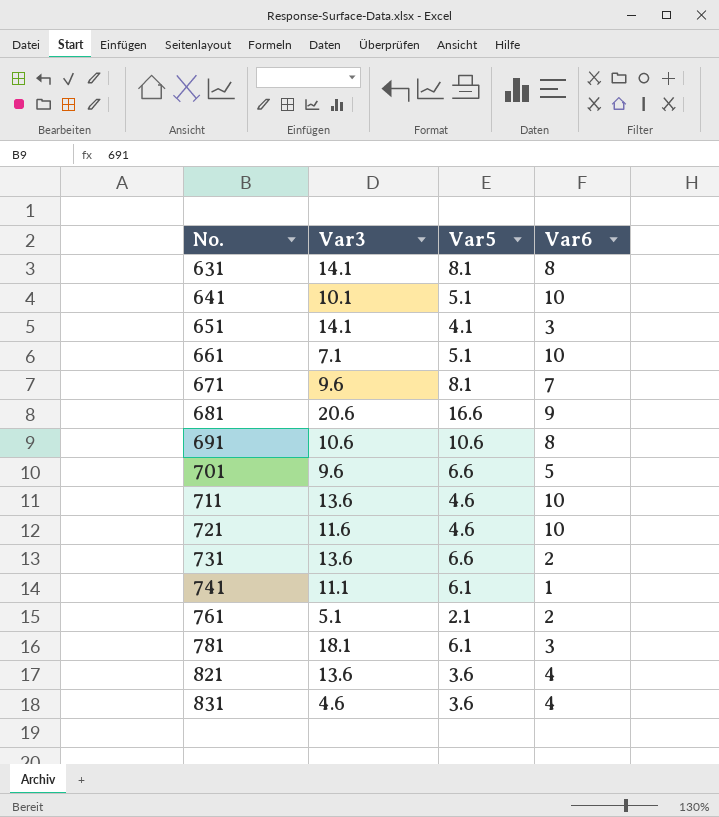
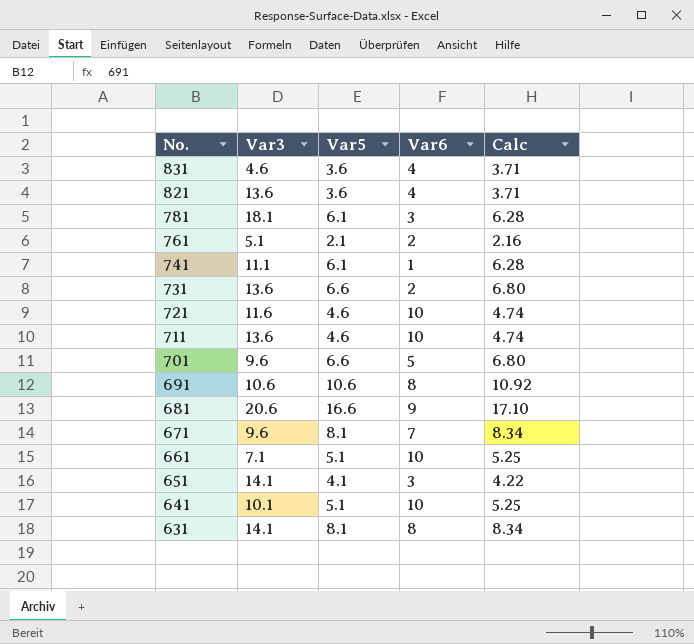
row order: No. ascending -> No. descending
column Calc | formula: none -> [Var5] * 1.03

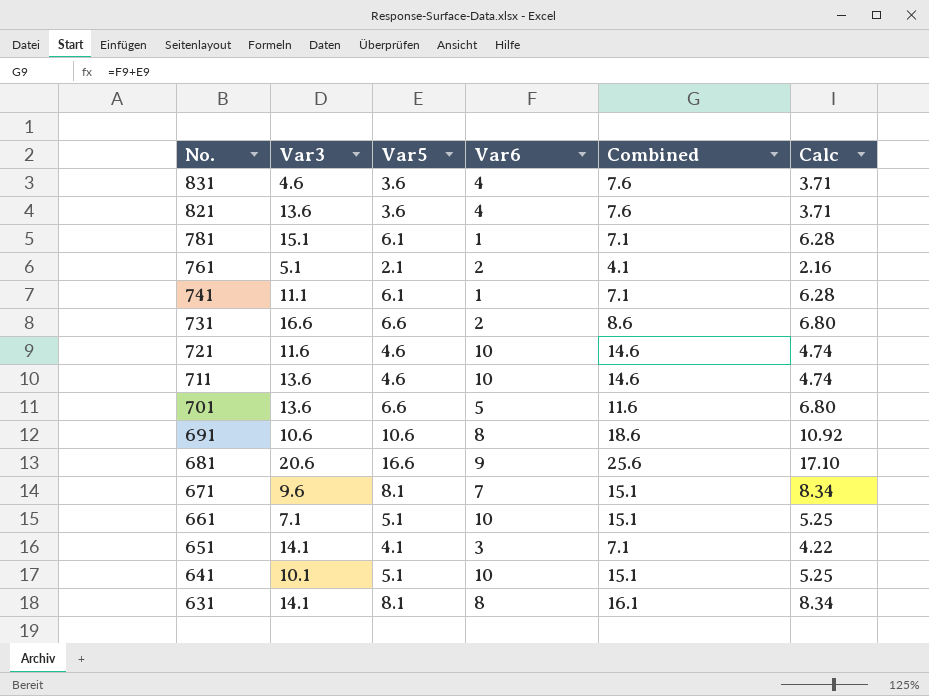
column Combined | formula: none -> [Var5] + [Var6]
781 | Var3: 18.1 -> 15.1
781 | Var6: 3 -> 1
731 | Var3: 13.6 -> 16.6
701 | Var3: 9.6 -> 13.6

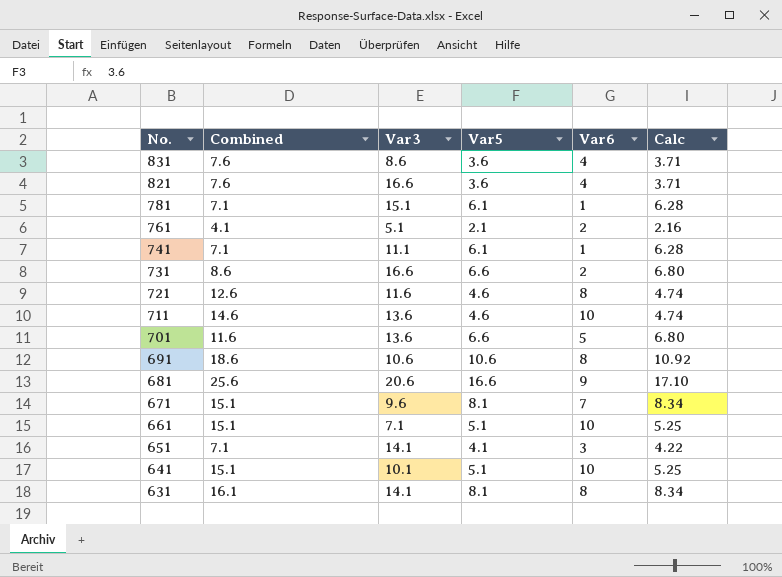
column Combined | position: 5 -> 2
831 | Var3: 4.6 -> 8.6
821 | Var3: 13.6 -> 16.6
721 | Combined: 14.6 -> 12.6
721 | Var6: 10 -> 8

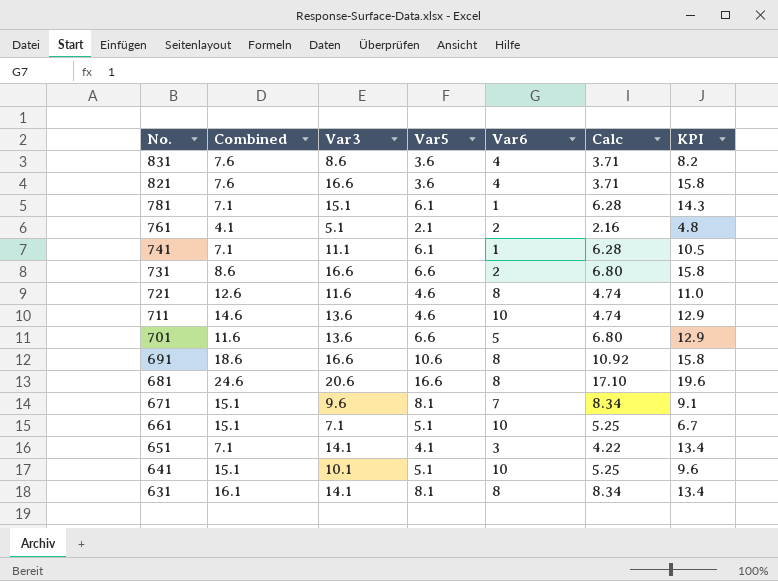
column KPI | formula: none -> [Var3] * 0.95
691 | Var3: 10.6 -> 16.6
681 | Combined: 25.6 -> 24.6
681 | Var6: 9 -> 8

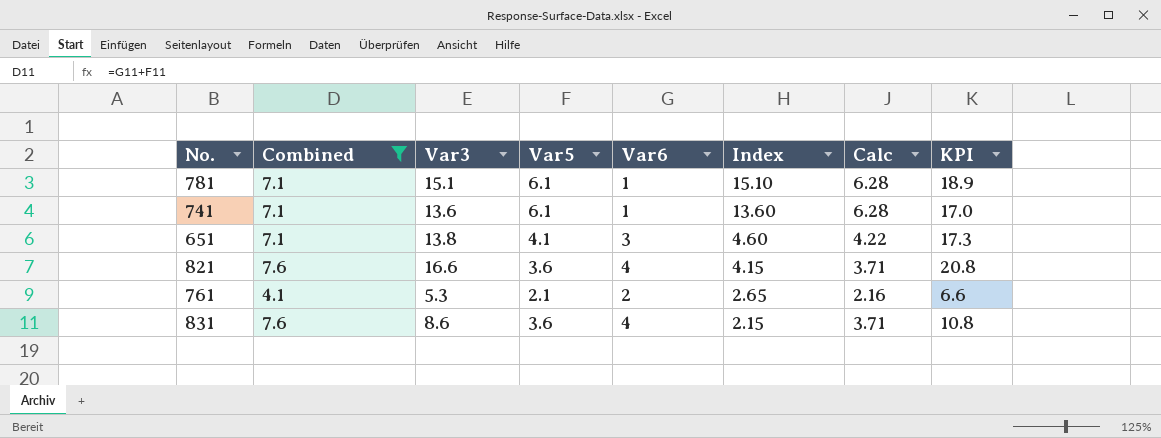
filter: none -> Combined <= 7.6
row order: No. descending -> Index descending
column Index | formula: none -> [Var3] / [Var6]
column KPI | formula: [Var3] * 0.95 -> [Var3] * 1.25
741 | Var3: 11.1 -> 13.6
651 | Var3: 14.1 -> 13.8
761 | Var3: 5.1 -> 5.3

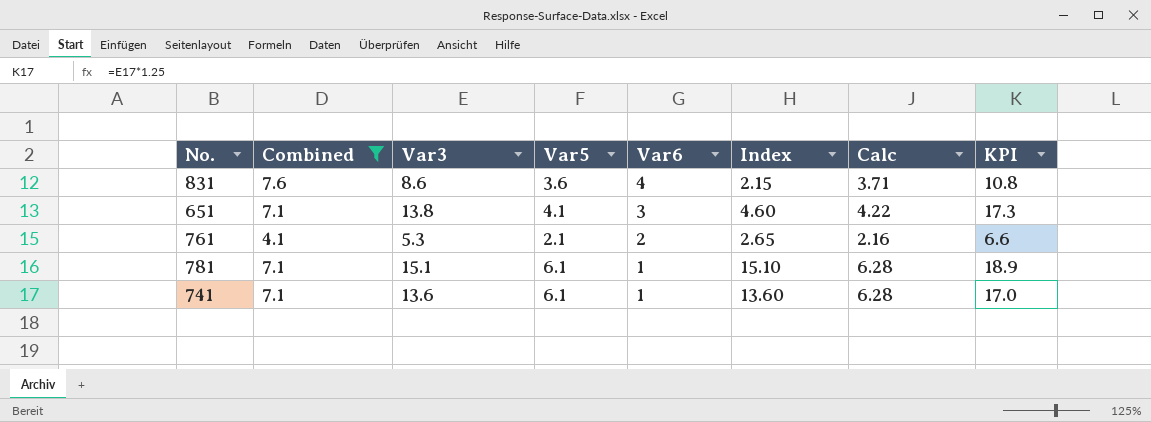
row order: Index descending -> Var6 descending
row 821: 7.6 | 16.6 | 3.6 | 4 | 4.15 | 3.71 | 20.8 -> none

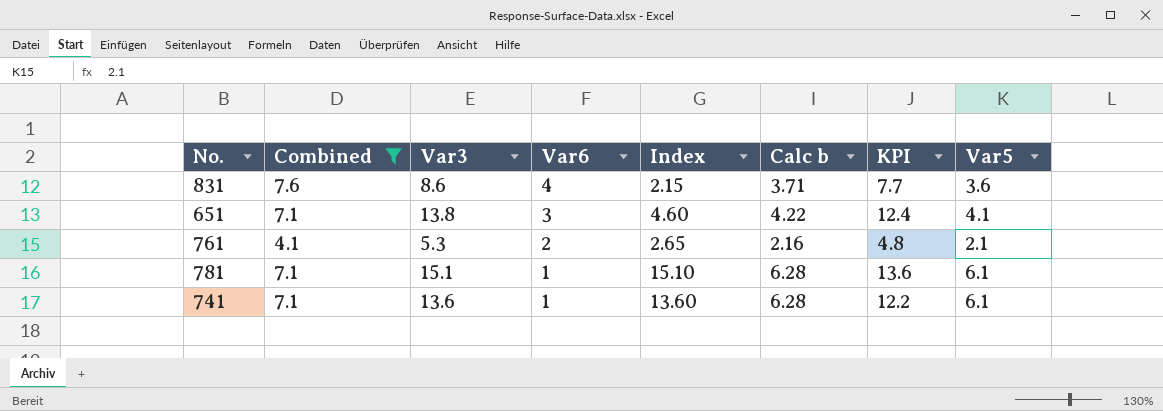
column name: Calc -> Calc b
column KPI | formula: [Var3] * 1.25 -> [Var3] * 0.9
column Var5 | position: 4 -> 8

